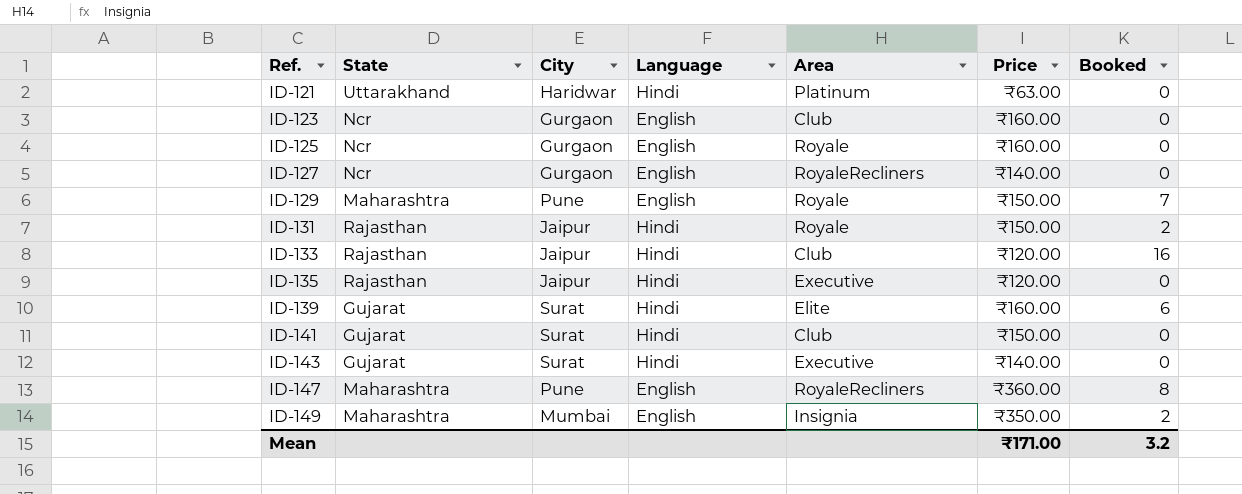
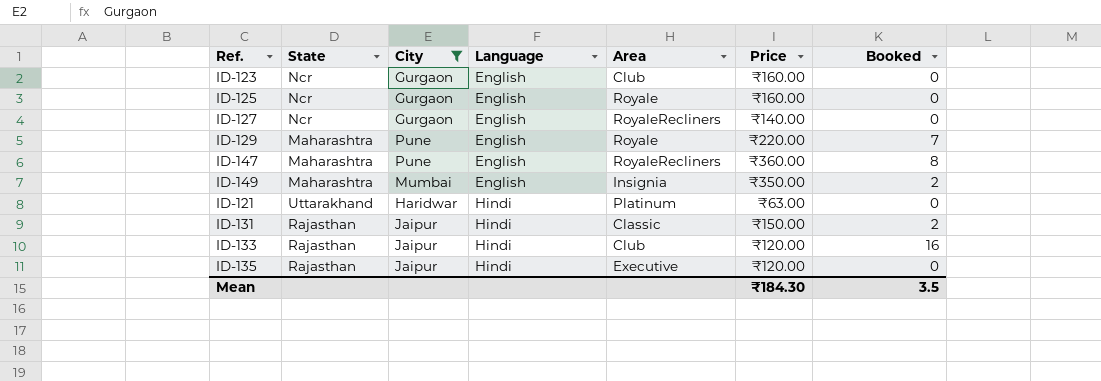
filter: none -> City != Surat
row order: Ref. ascending -> Language ascending
ID-129 | Price: ₹150.00 -> ₹220.00
ID-131 | Area: Royale -> Classic
Mean | Price: ₹171.00 -> ₹184.30
Mean | Booked: 3.2 -> 3.5

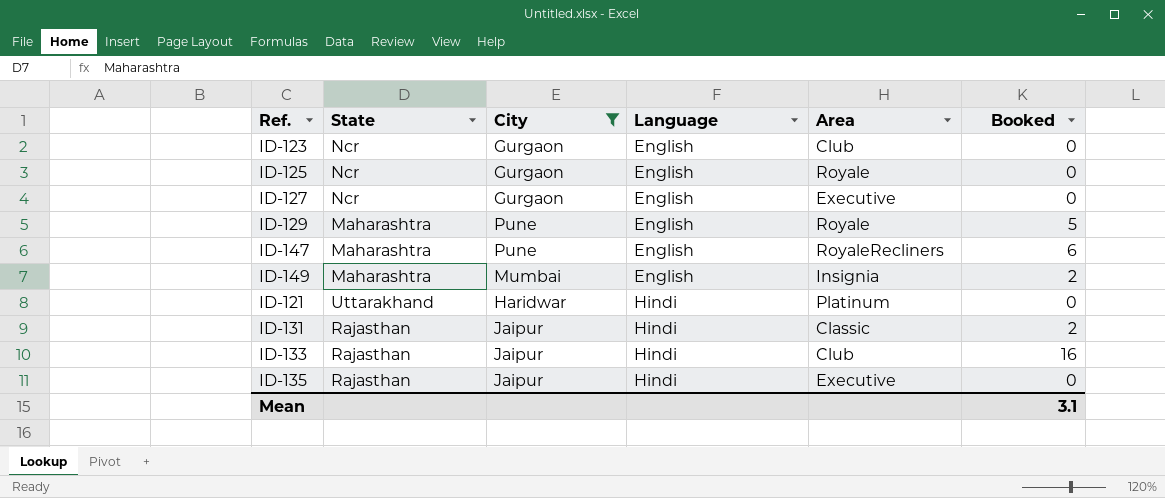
column Price | position: 6 -> none
ID-127 | Area: RoyaleRecliners -> Executive
ID-129 | Booked: 7 -> 5
ID-147 | Booked: 8 -> 6
Mean | Booked: 3.5 -> 3.1

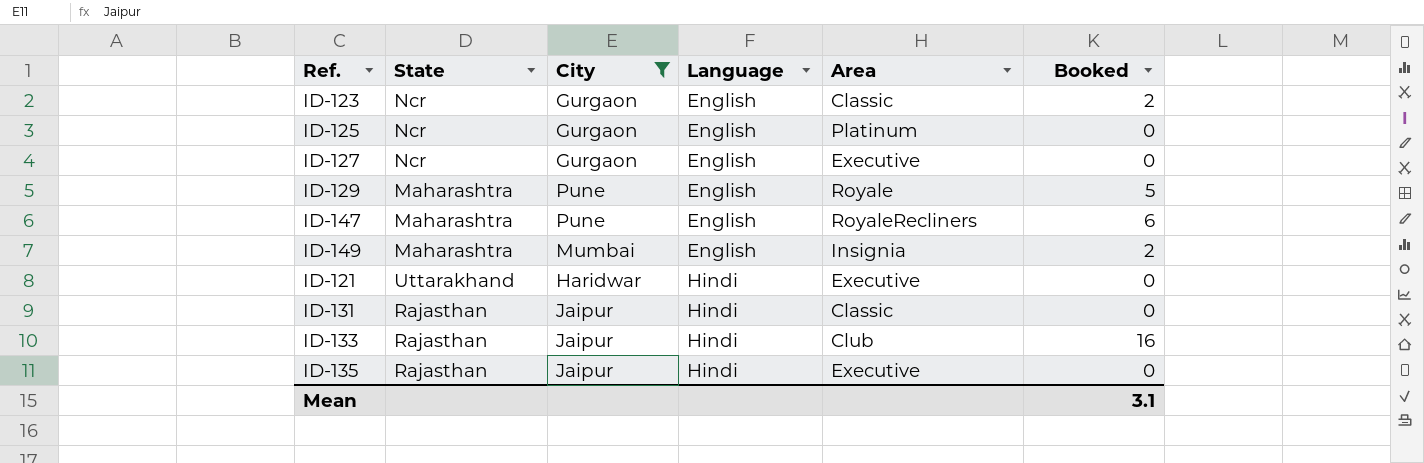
ID-123 | Area: Club -> Classic
ID-123 | Booked: 0 -> 2
ID-125 | Area: Royale -> Platinum
ID-121 | Area: Platinum -> Executive
ID-131 | Booked: 2 -> 0

